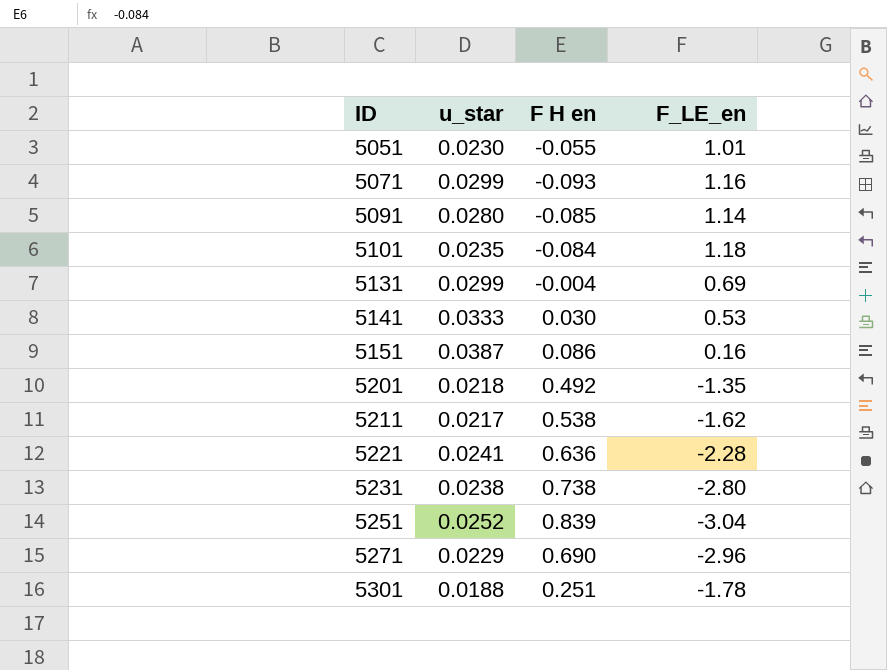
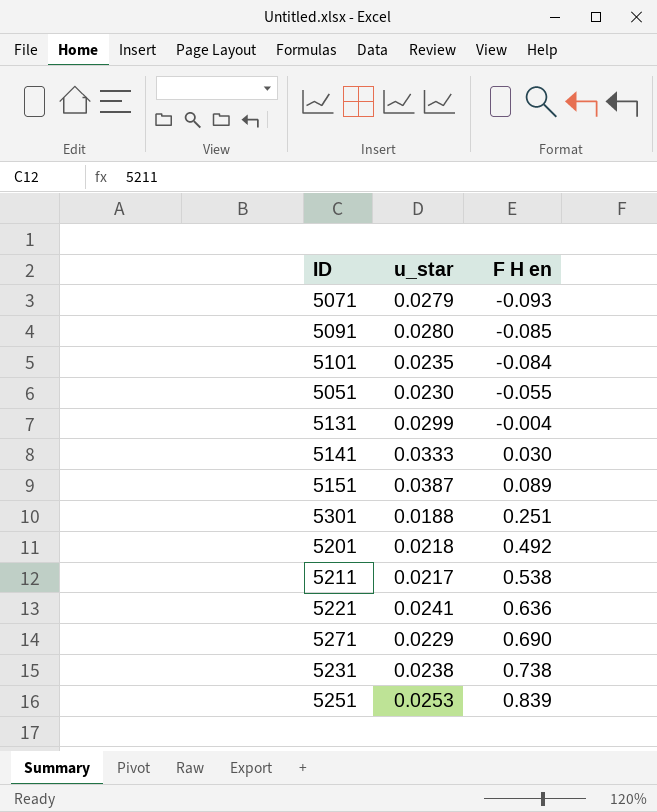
row order: ID ascending -> F H en ascending
column F_LE_en | position: 4 -> none
5071 | u_star: 0.0299 -> 0.0279
5151 | F H en: 0.086 -> 0.089
5251 | u_star: 0.0252 -> 0.0253

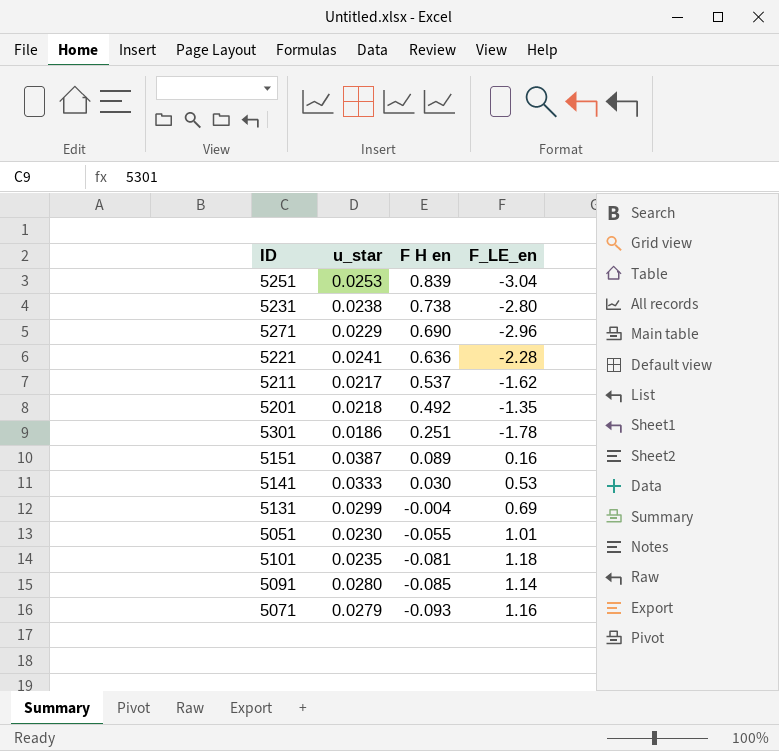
row order: F H en ascending -> F H en descending
column F_LE_en | position: none -> 4
5211 | F H en: 0.538 -> 0.537
5301 | u_star: 0.0188 -> 0.0186
5101 | F H en: -0.084 -> -0.081

